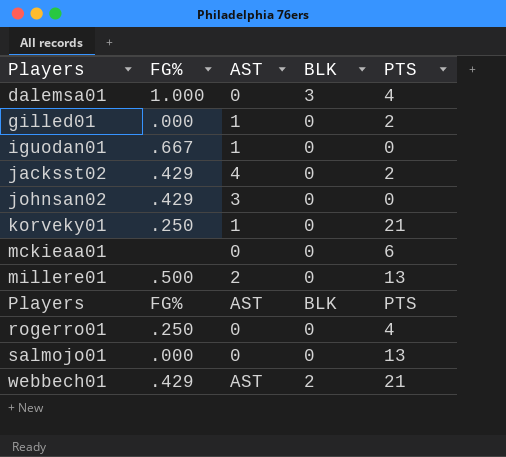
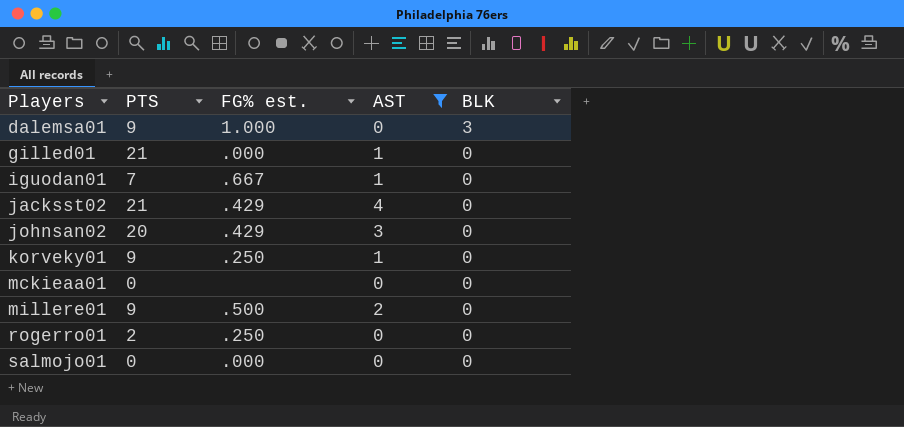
filter: none -> AST != AST
column PTS | position: 5 -> 2
column name: FG% -> FG% est.
dalemsa01 | PTS: 4 -> 9
gilled01 | PTS: 2 -> 21
iguodan01 | PTS: 0 -> 7
jacksst02 | PTS: 2 -> 21
johnsan02 | PTS: 0 -> 20
korveky01 | PTS: 21 -> 9
mckieaa01 | PTS: 6 -> 0
millere01 | PTS: 13 -> 9
rogerro01 | PTS: 4 -> 2
salmojo01 | PTS: 13 -> 0

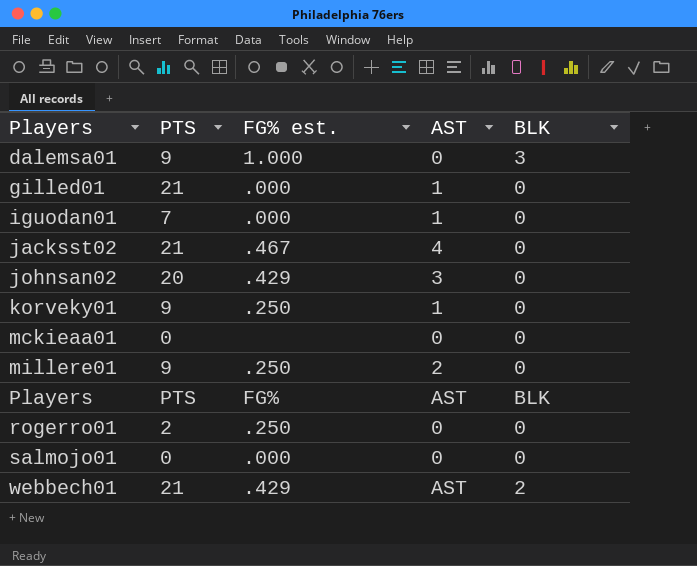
filter: AST != AST -> none
iguodan01 | FG% est.: .667 -> .000
jacksst02 | FG% est.: .429 -> .467
millere01 | FG% est.: .500 -> .250

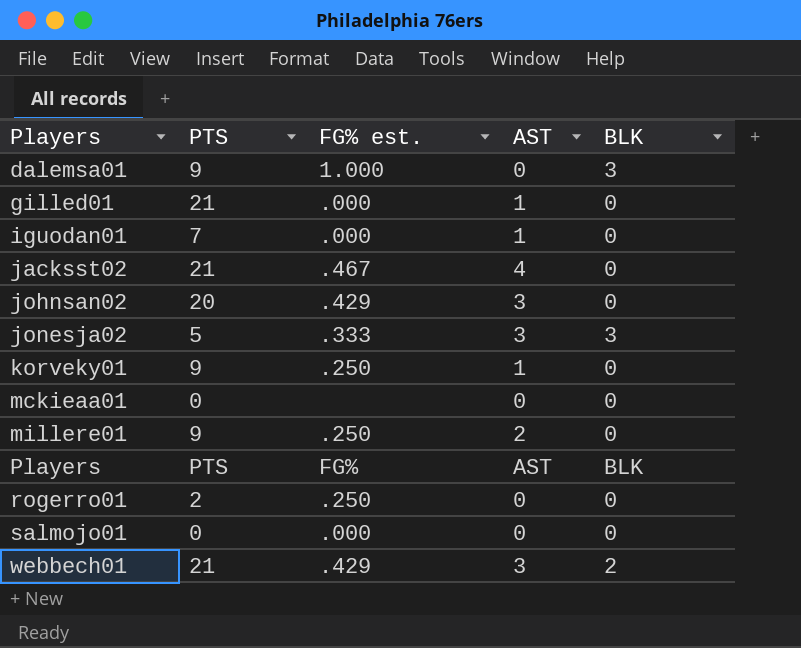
row jonesja02: none -> 5 | .333 | 3 | 3
webbech01 | AST: AST -> 3

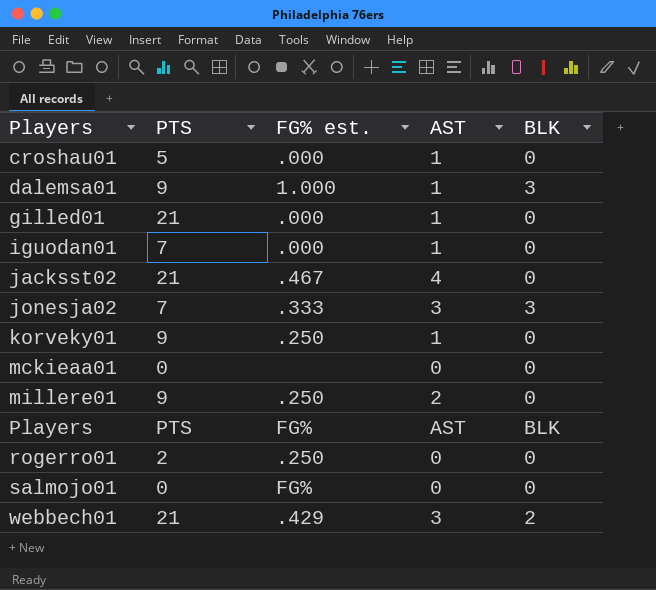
row johnsan02: 20 | .429 | 3 | 0 -> none
row croshau01: none -> 5 | .000 | 1 | 0
dalemsa01 | AST: 0 -> 1
jonesja02 | PTS: 5 -> 7
salmojo01 | FG% est.: .000 -> FG%

